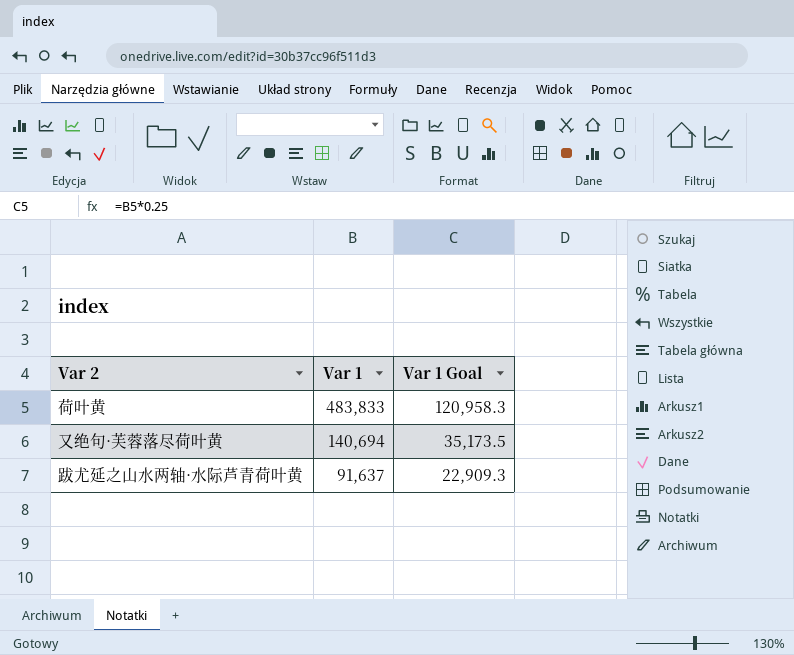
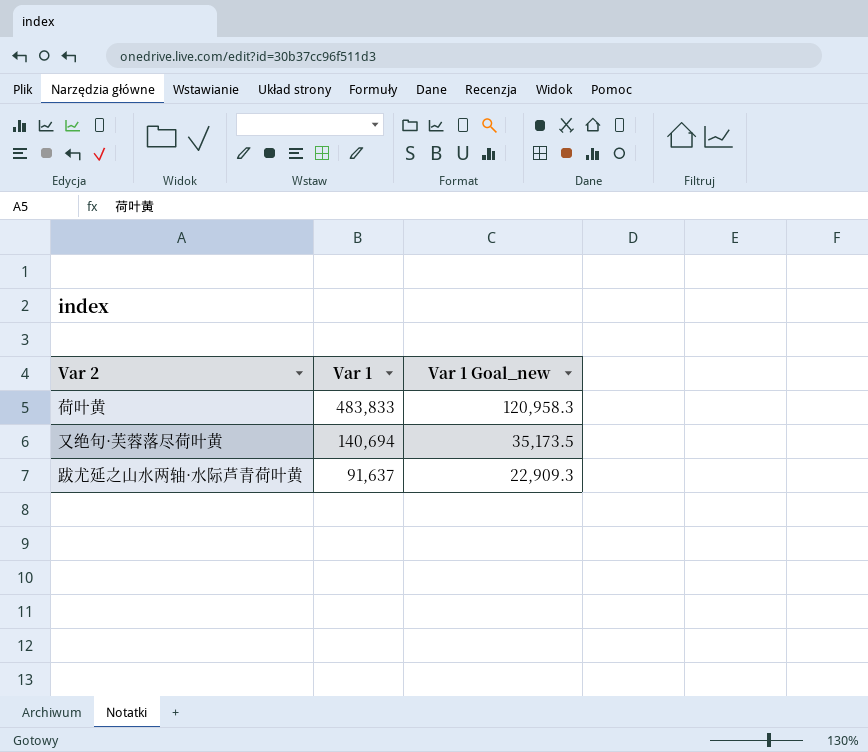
column name: Var 1 Goal -> Var 1 Goal_new

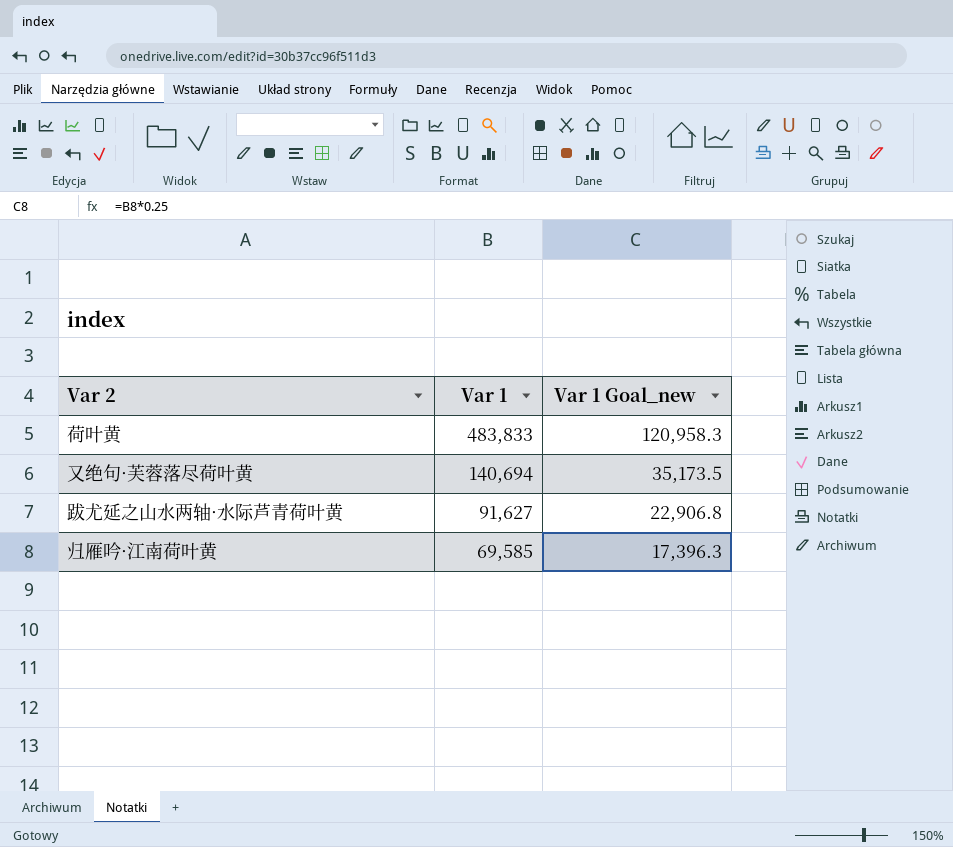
跋尤延之山水两轴·水际芦青荷叶黄 | Var 1: 91,637 -> 91,627
跋尤延之山水两轴·水际芦青荷叶黄 | Var 1 Goal_new: 22,909.3 -> 22,906.8
row 归雁吟·江南荷叶黄: none -> 69,585 | 17,396.3

